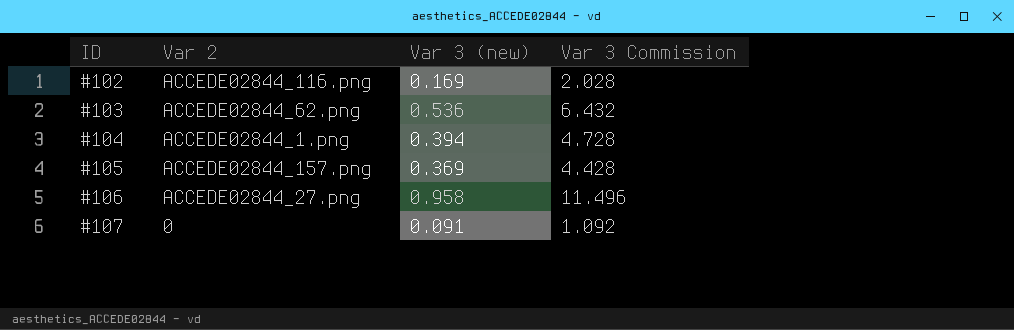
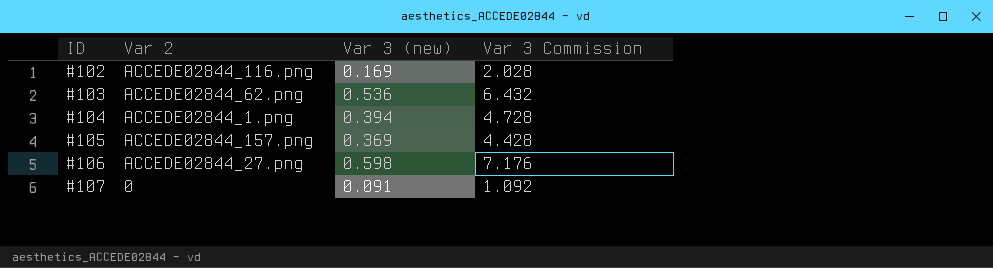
#106 | Var 3 (new): 0.958 -> 0.598
#106 | Var 3 Commission: 11.496 -> 7.176

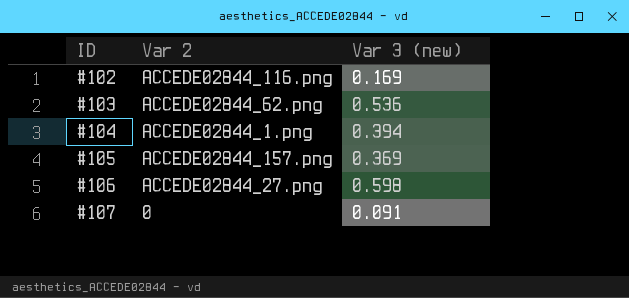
column Var 3 Commission | formula: [Var 3 (new)] * 12 -> none

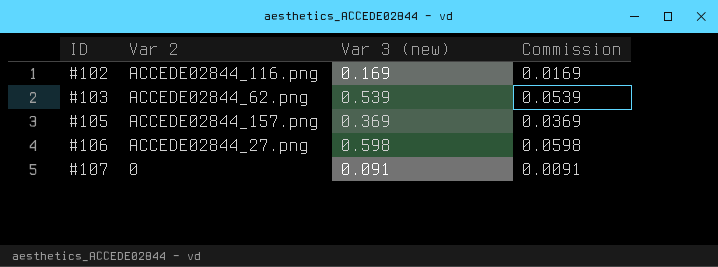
column Commission | formula: none -> [Var 3 (new)] * 0.1
row #104: ACCEDE02844_1.png | 0.394 -> none
#103 | Var 3 (new): 0.536 -> 0.539

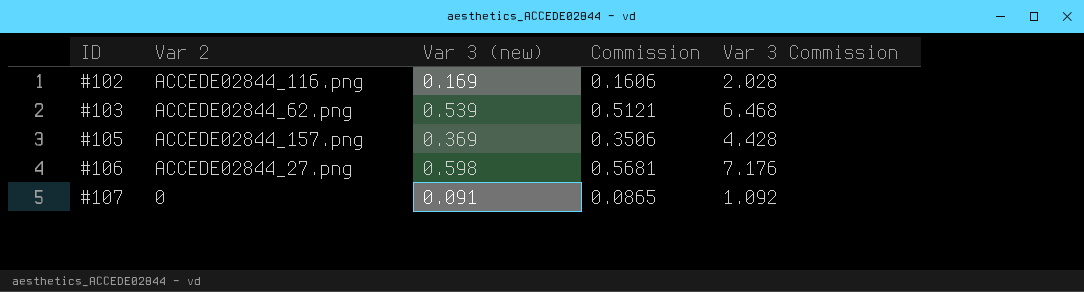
column Commission | formula: [Var 3 (new)] * 0.1 -> [Var 3 (new)] * 0.95
column Var 3 Commission | formula: none -> [Var 3 (new)] * 12

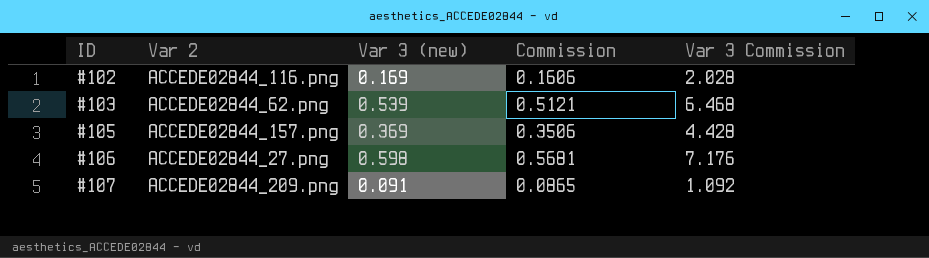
#107 | Var 2: 0 -> ACCEDE02844_209.png

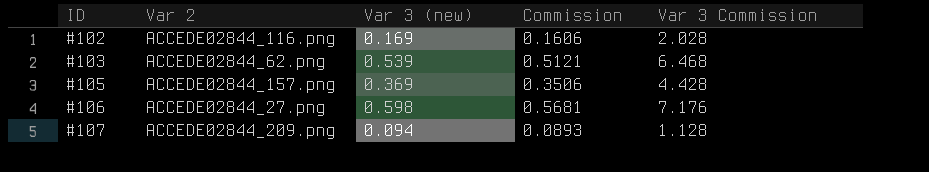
#107 | Var 3 (new): 0.091 -> 0.094
#107 | Commission: 0.0865 -> 0.0893
#107 | Var 3 Commission: 1.092 -> 1.128

